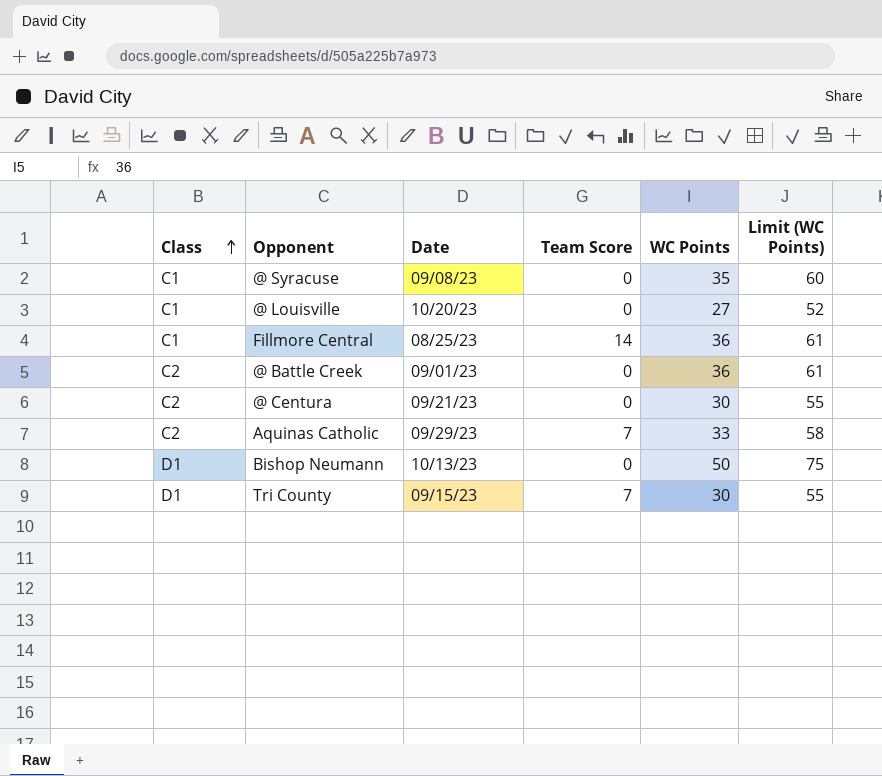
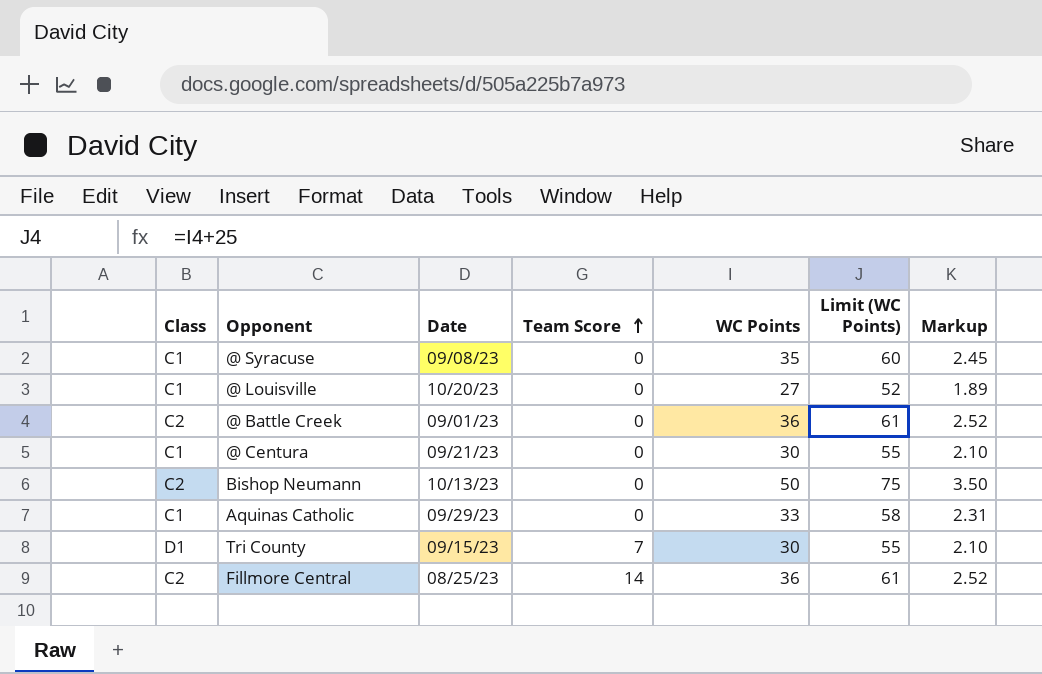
row order: Class ascending -> Team Score ascending
column Markup | formula: none -> [WC Points] * 0.07
@ Centura | Class: C2 -> C1
Bishop Neumann | Class: D1 -> C2
Aquinas Catholic | Class: C2 -> C1
Aquinas Catholic | Team Score: 7 -> 0
Fillmore Central | Class: C1 -> C2

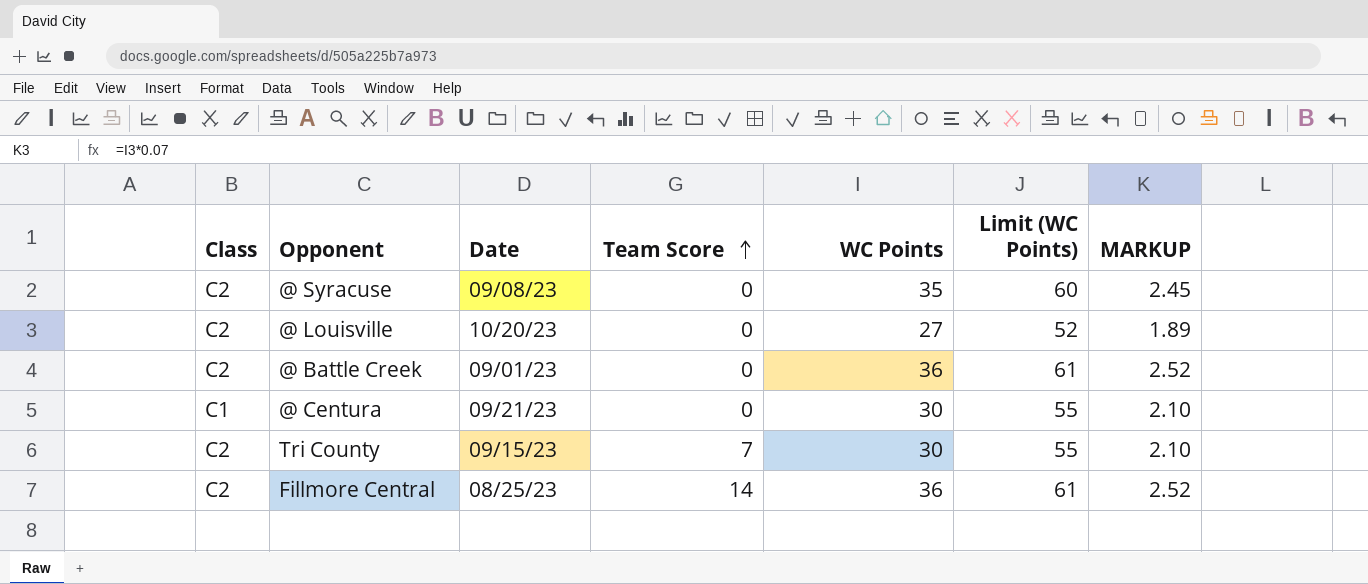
column name: Markup -> MARKUP
row Bishop Neumann: C2 | 10/13/23 | 0 | 50 | 75 | 3.50 -> none
row Aquinas Catholic: C1 | 09/29/23 | 0 | 33 | 58 | 2.31 -> none
@ Syracuse | Class: C1 -> C2
@ Louisville | Class: C1 -> C2
Tri County | Class: D1 -> C2

